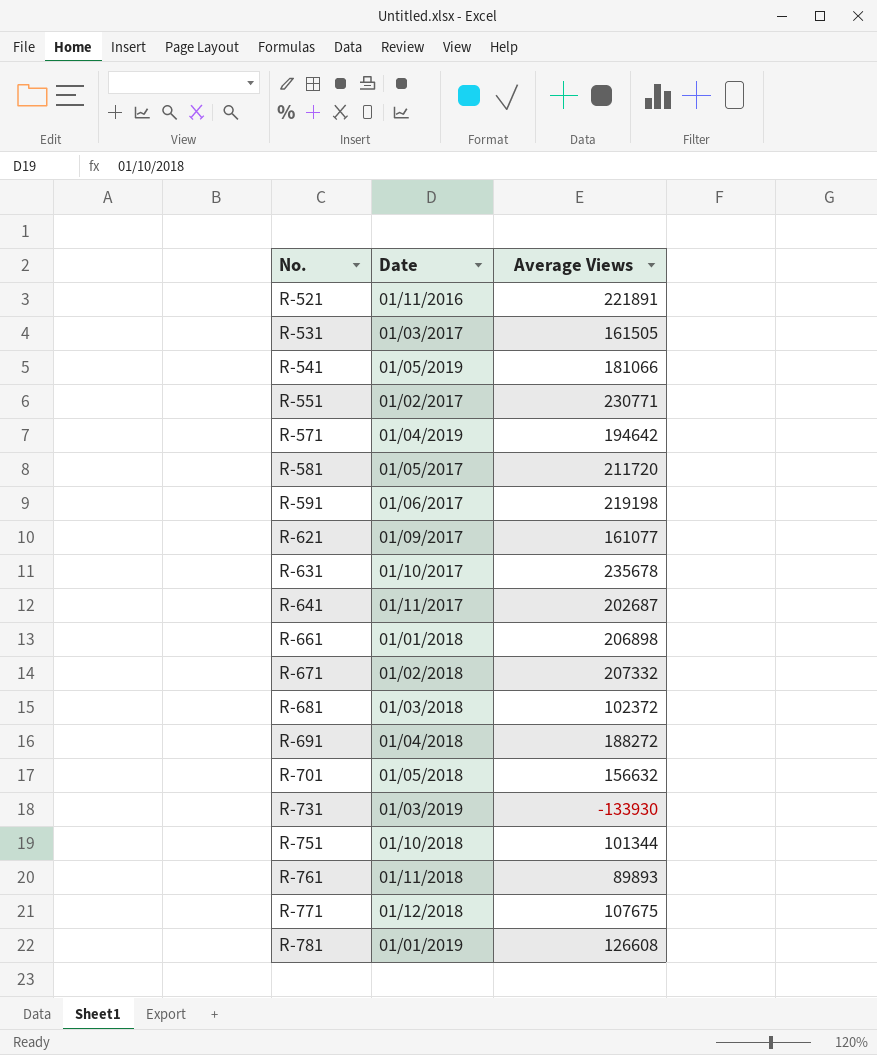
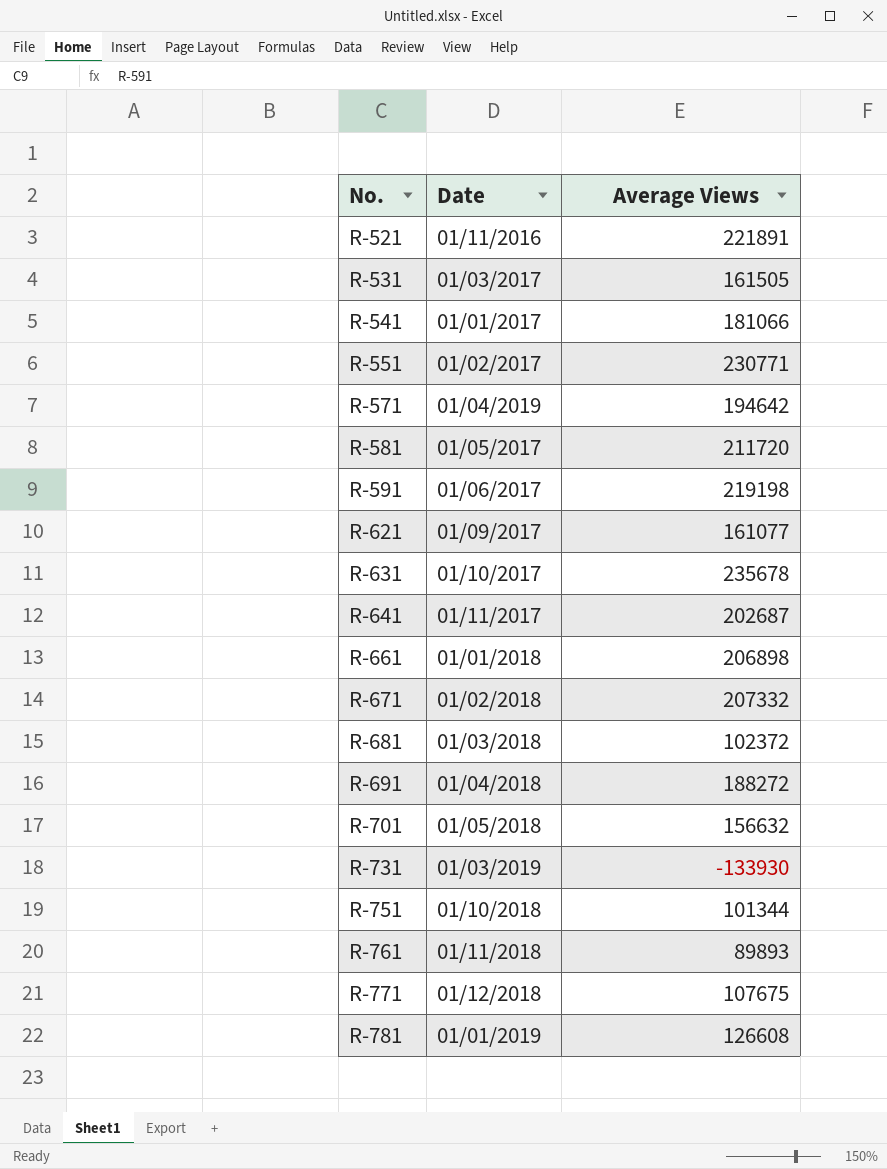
R-541 | Date: 01/05/2019 -> 01/01/2017

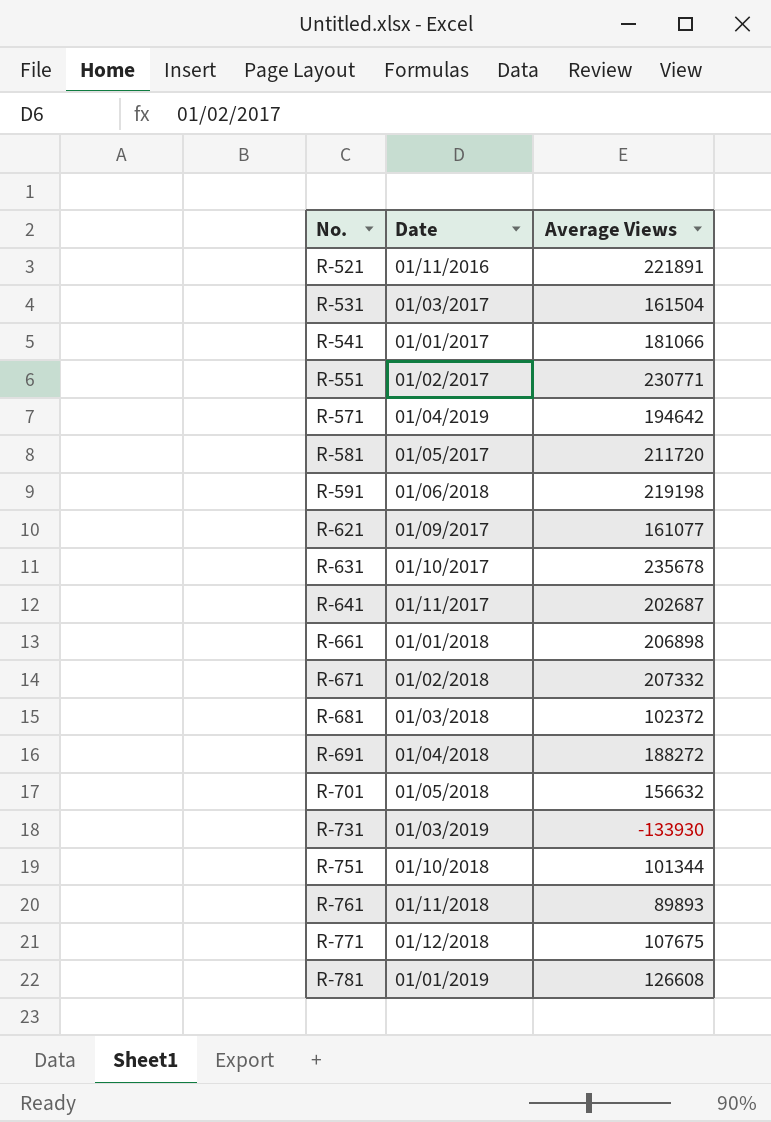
R-531 | Average Views: 161505 -> 161504
R-591 | Date: 01/06/2017 -> 01/06/2018

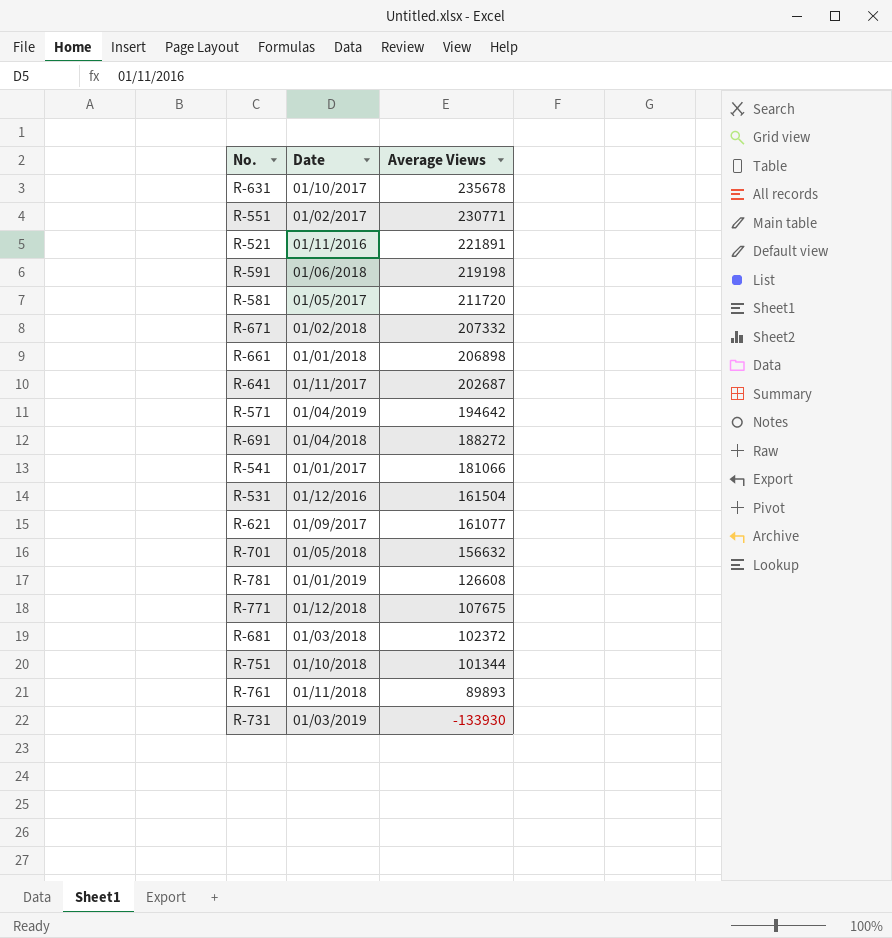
row order: No. ascending -> Average Views descending
R-531 | Date: 01/03/2017 -> 01/12/2016

